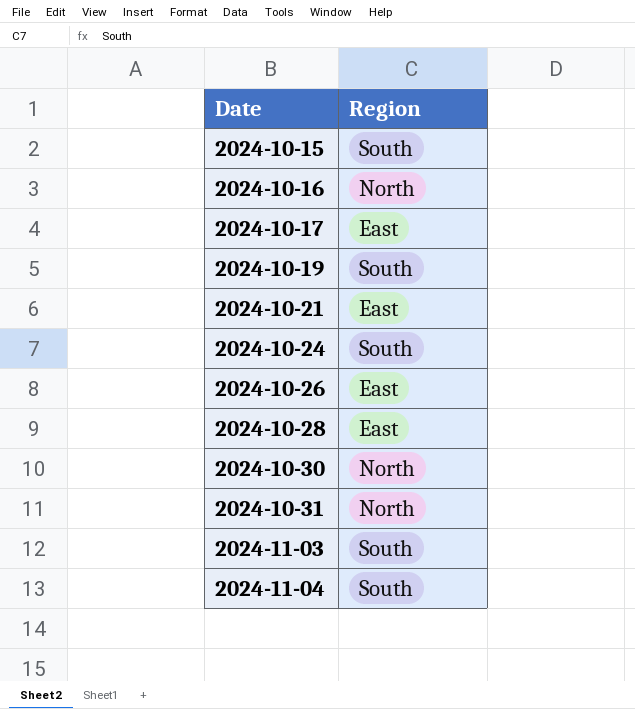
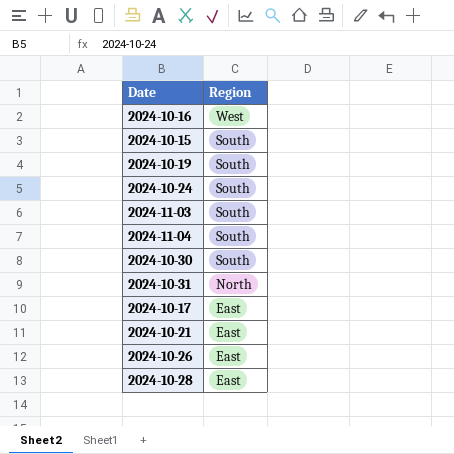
row order: Date ascending -> Region descending
2024-10-16 | Region: North -> West
2024-10-30 | Region: North -> South

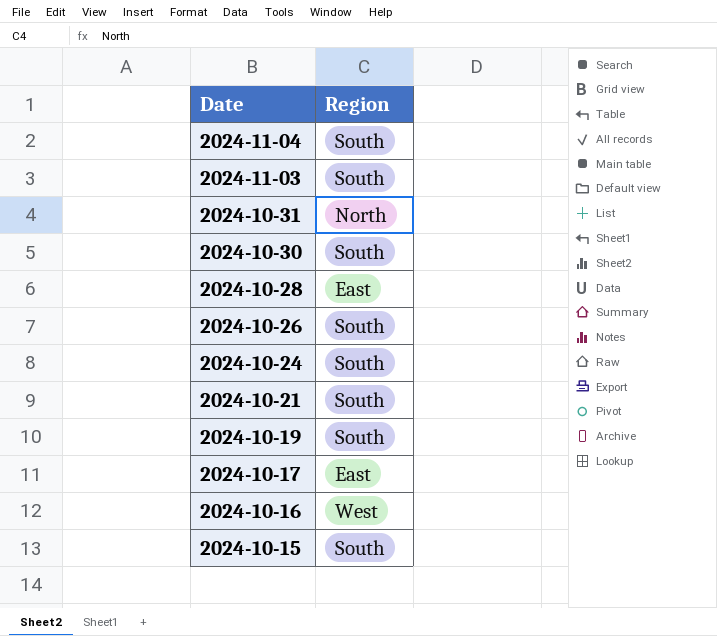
row order: Region descending -> Date descending
2024-10-26 | Region: East -> South
2024-10-21 | Region: East -> South

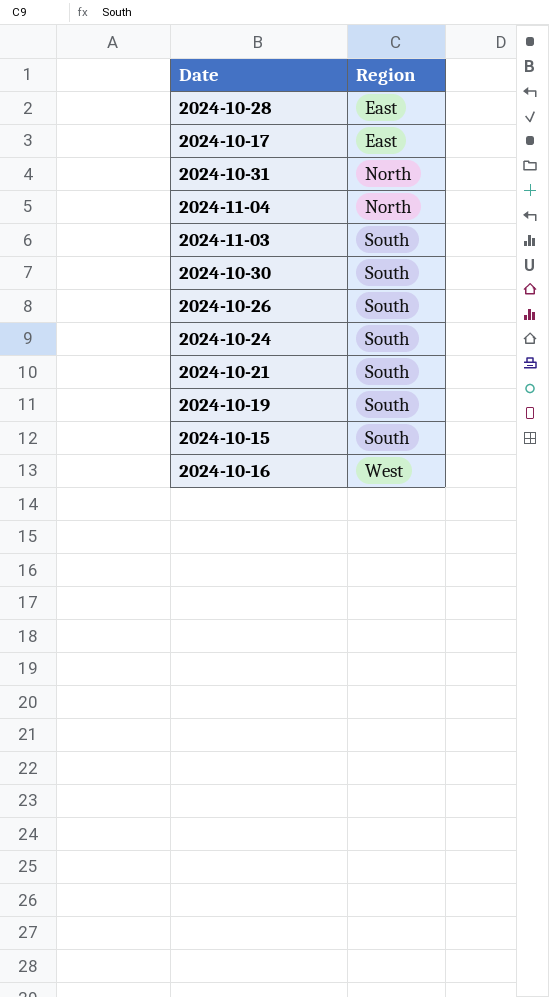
row order: Date descending -> Region ascending
2024-11-04 | Region: South -> North

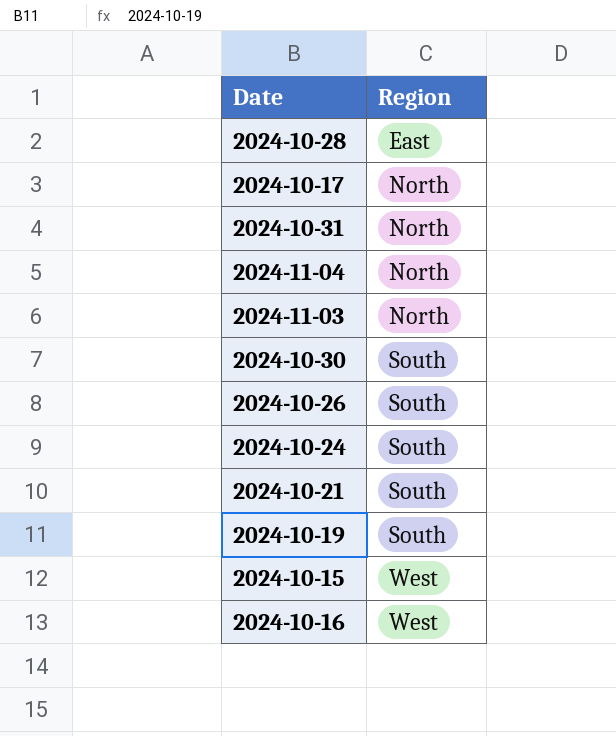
2024-10-17 | Region: East -> North
2024-11-03 | Region: South -> North
2024-10-15 | Region: South -> West

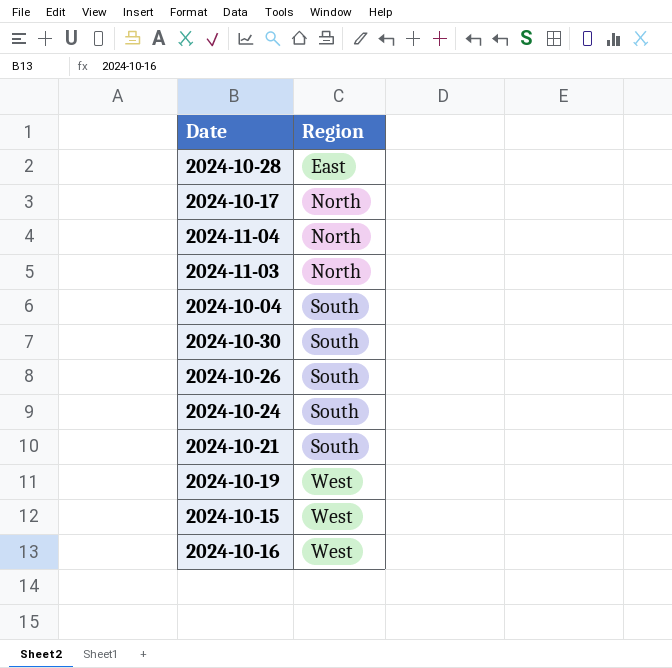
row 2024-10-31: North -> none
row 2024-10-04: none -> South
2024-10-19 | Region: South -> West

